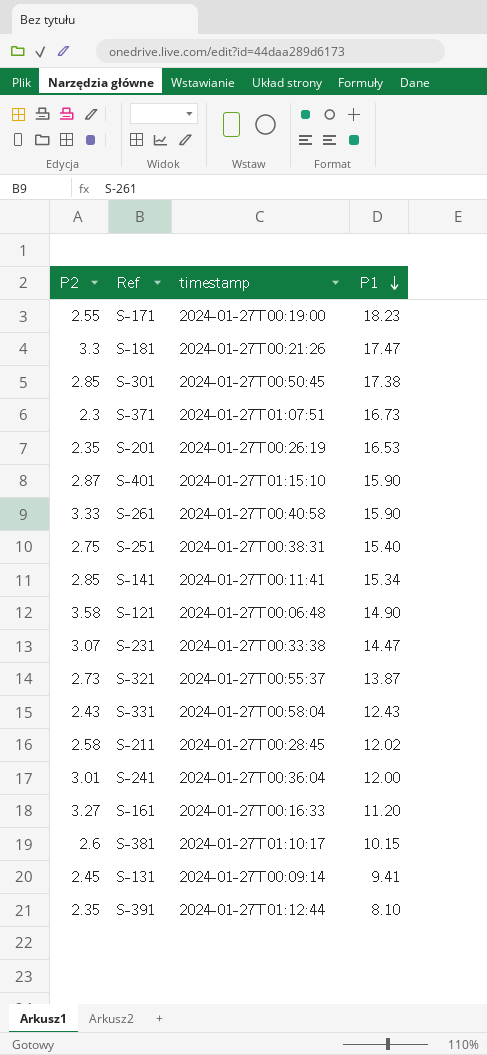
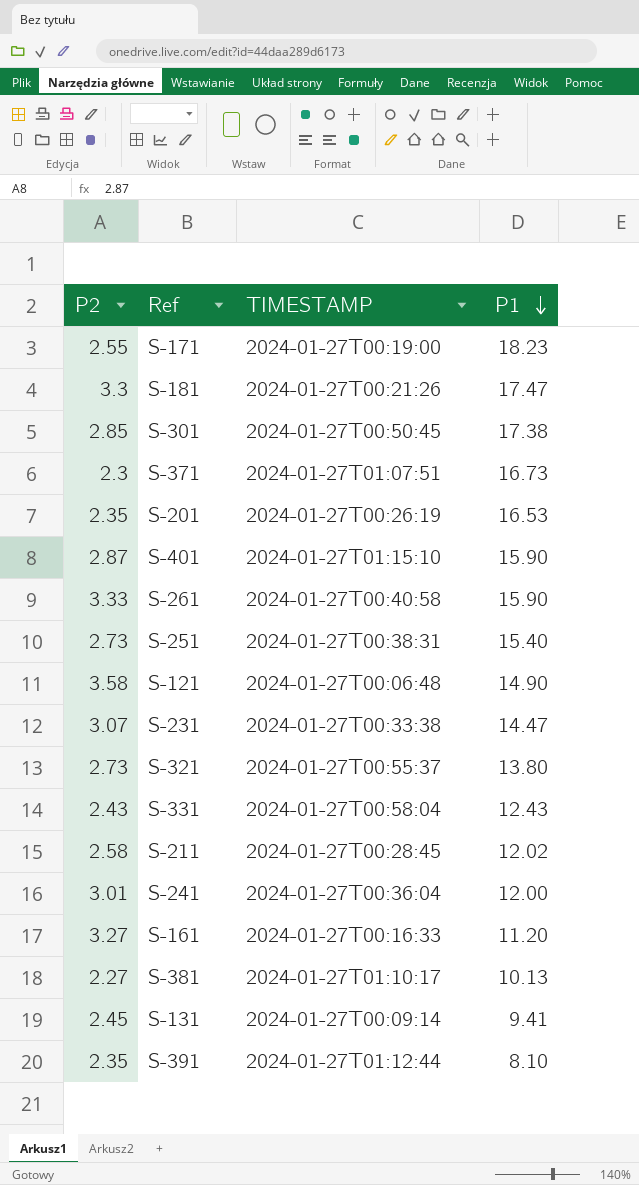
column name: timestamp -> TIMESTAMP
row S-141: 2.85 | 2024-01-27T00:11:41 | 15.34 -> none
S-251 | P2: 2.75 -> 2.73
S-321 | P1: 13.87 -> 13.80
S-381 | P2: 2.6 -> 2.27
S-381 | P1: 10.15 -> 10.13

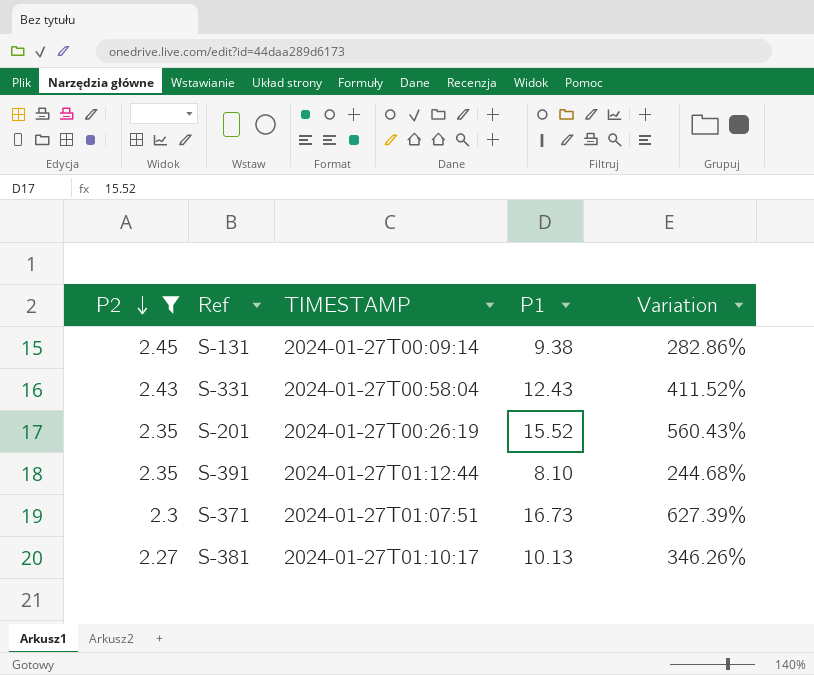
filter: none -> P2 <= 2.45
row order: P1 descending -> P2 descending
column Variation | formula: none -> ([P1] - [P2]) / [P2]
S-131 | P1: 9.41 -> 9.38
S-201 | P1: 16.53 -> 15.52

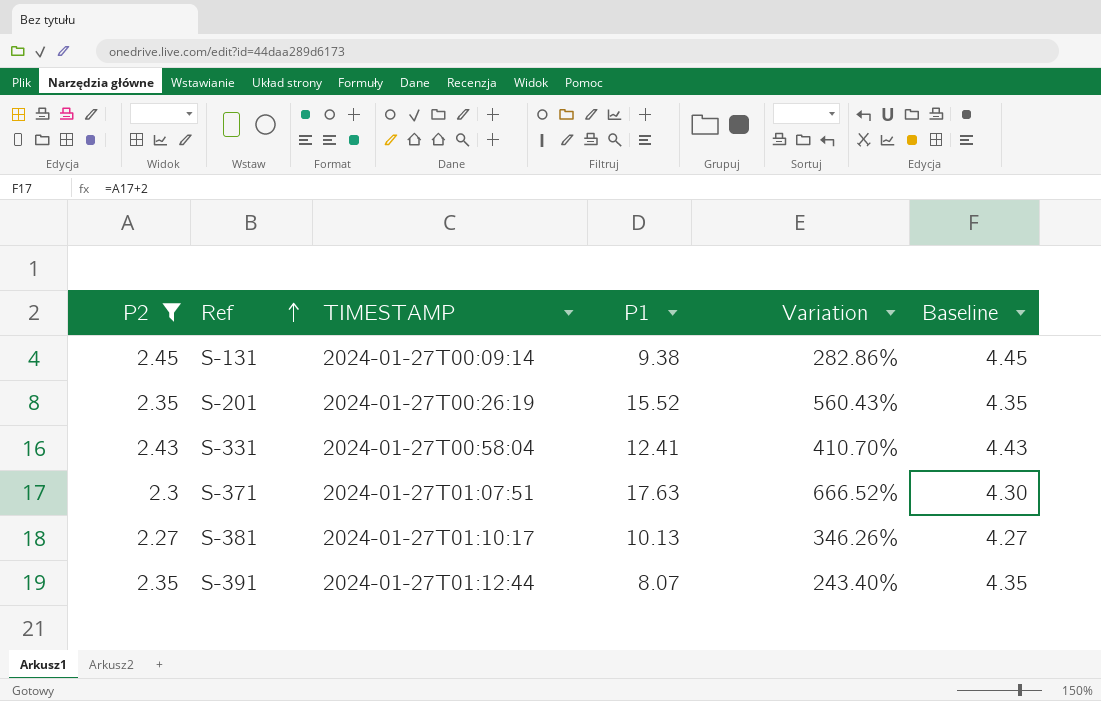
row order: P2 descending -> Ref ascending
column Baseline | formula: none -> [P2] + 2
S-331 | P1: 12.43 -> 12.41
S-331 | Variation: 411.52% -> 410.70%
S-371 | P1: 16.73 -> 17.63
S-371 | Variation: 627.39% -> 666.52%
S-391 | P1: 8.10 -> 8.07
S-391 | Variation: 244.68% -> 243.40%

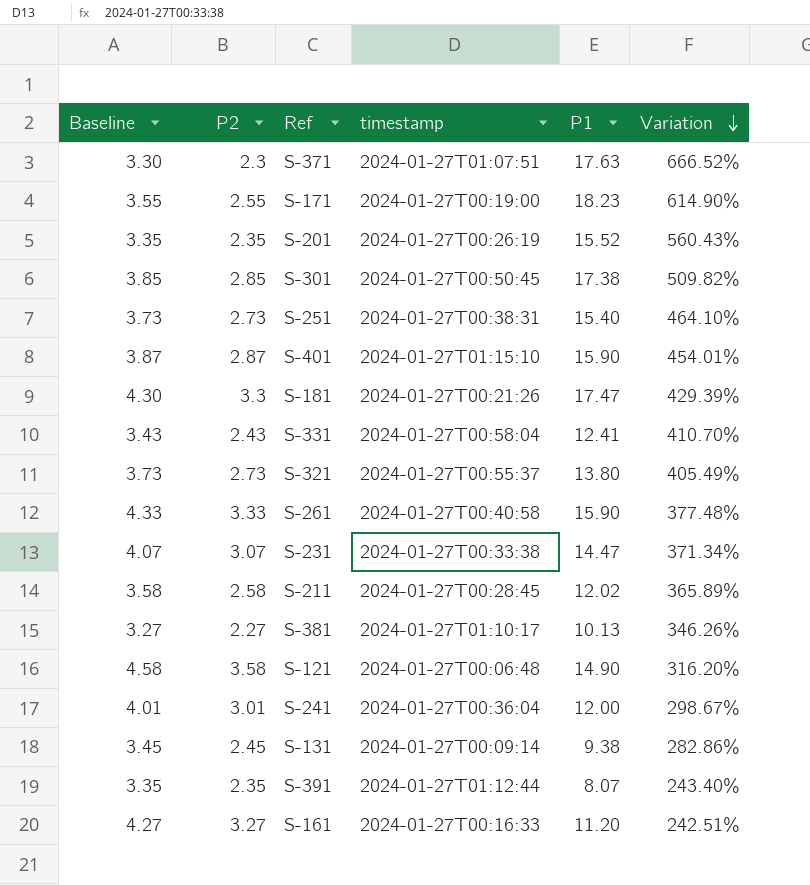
filter: P2 <= 2.45 -> none
row order: Ref ascending -> Variation descending
column Baseline | formula: [P2] + 2 -> [P2] + 1
column Baseline | position: 6 -> 1
column name: TIMESTAMP -> timestamp

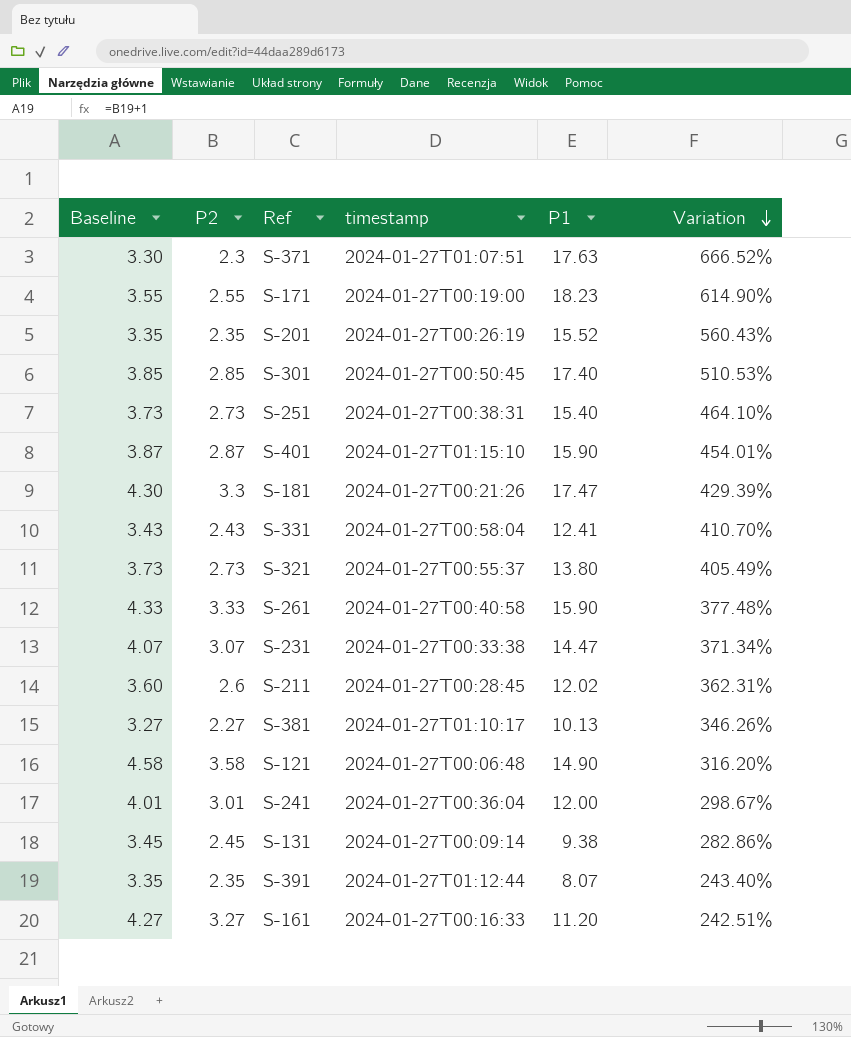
S-301 | P1: 17.38 -> 17.40
S-301 | Variation: 509.82% -> 510.53%
S-211 | Baseline: 3.58 -> 3.60
S-211 | P2: 2.58 -> 2.6
S-211 | Variation: 365.89% -> 362.31%

